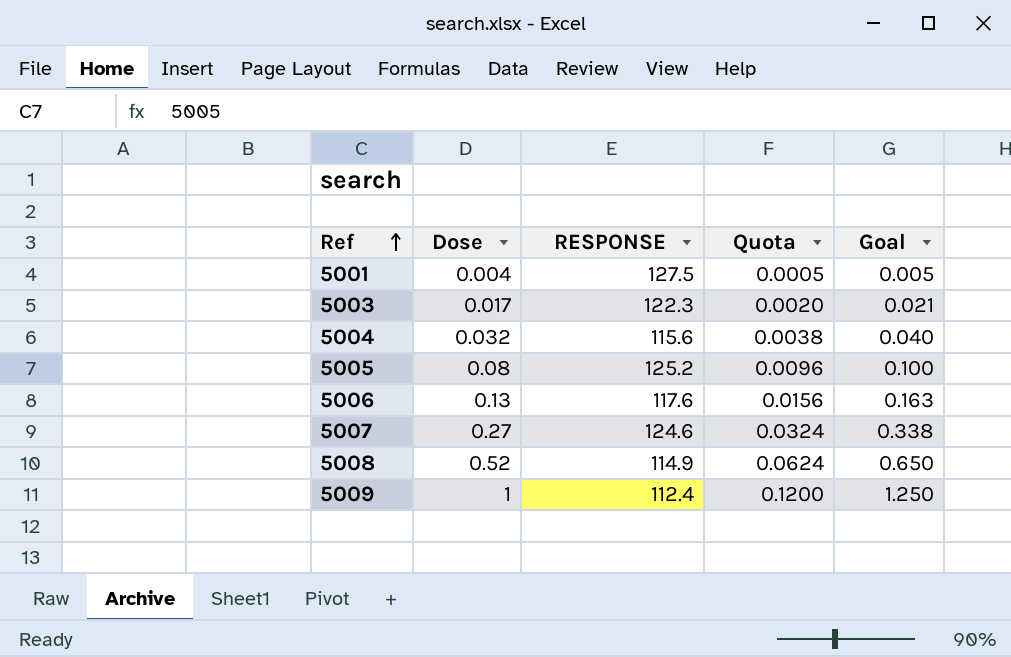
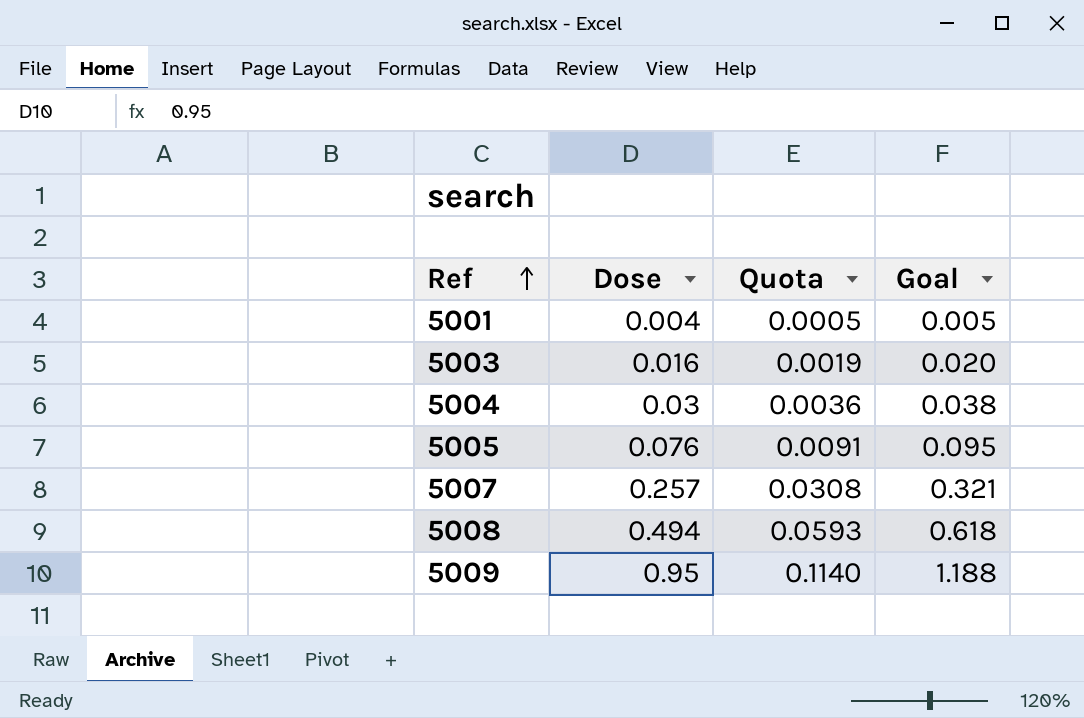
column RESPONSE | position: 3 -> none
row 5006: 0.13 | 117.6 | 0.0156 | 0.163 -> none
5003 | Dose: 0.017 -> 0.016
5003 | Quota: 0.0020 -> 0.0019
5003 | Goal: 0.021 -> 0.020
5004 | Dose: 0.032 -> 0.03
5004 | Quota: 0.0038 -> 0.0036
5004 | Goal: 0.040 -> 0.038
5005 | Dose: 0.08 -> 0.076
5005 | Quota: 0.0096 -> 0.0091
5005 | Goal: 0.100 -> 0.095
5007 | Dose: 0.27 -> 0.257
5007 | Quota: 0.0324 -> 0.0308
5007 | Goal: 0.338 -> 0.321
5008 | Dose: 0.52 -> 0.494
5008 | Quota: 0.0624 -> 0.0593
5008 | Goal: 0.650 -> 0.618
5009 | Dose: 1 -> 0.95
5009 | Quota: 0.1200 -> 0.1140
5009 | Goal: 1.250 -> 1.188

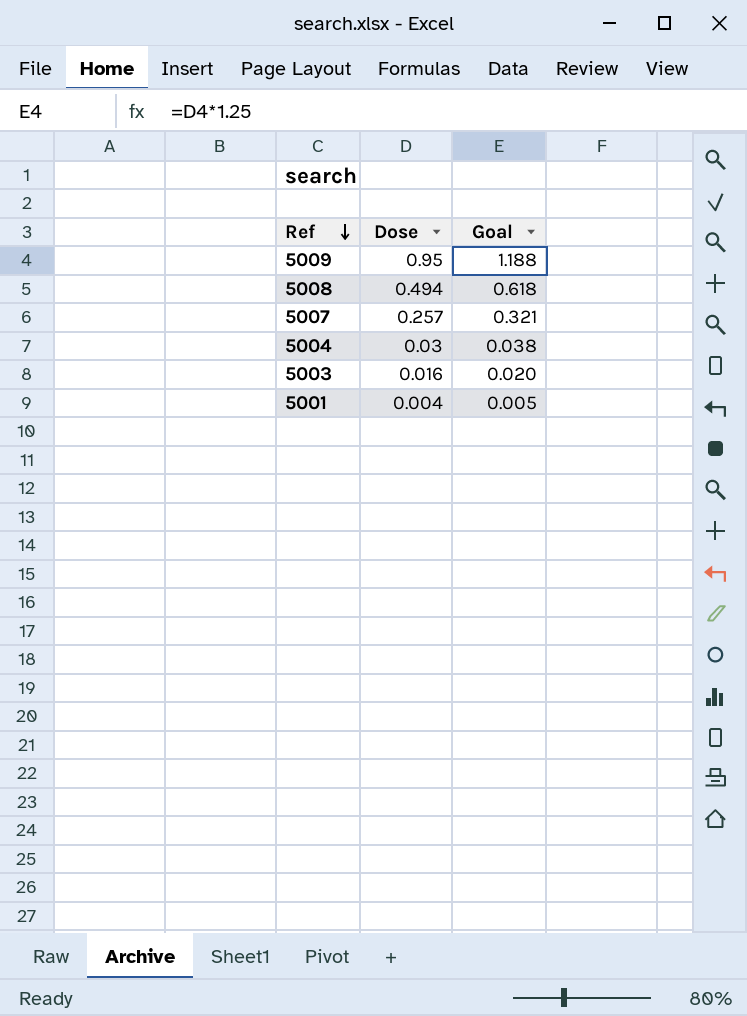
row order: Ref ascending -> Ref descending
column Quota | formula: [Dose] * 0.12 -> none
row 5005: 0.076 | 0.0091 | 0.095 -> none

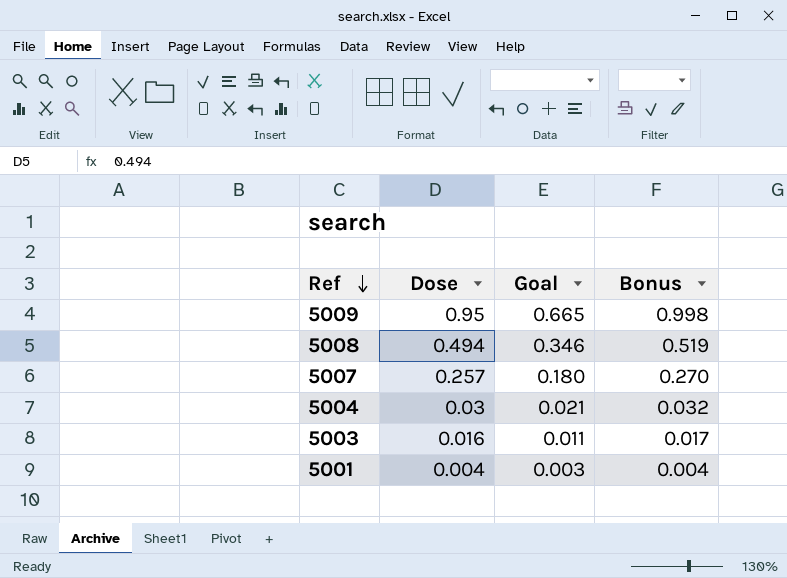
column Goal | formula: [Dose] * 1.25 -> [Dose] * 0.7
column Bonus | formula: none -> [Dose] * 1.05

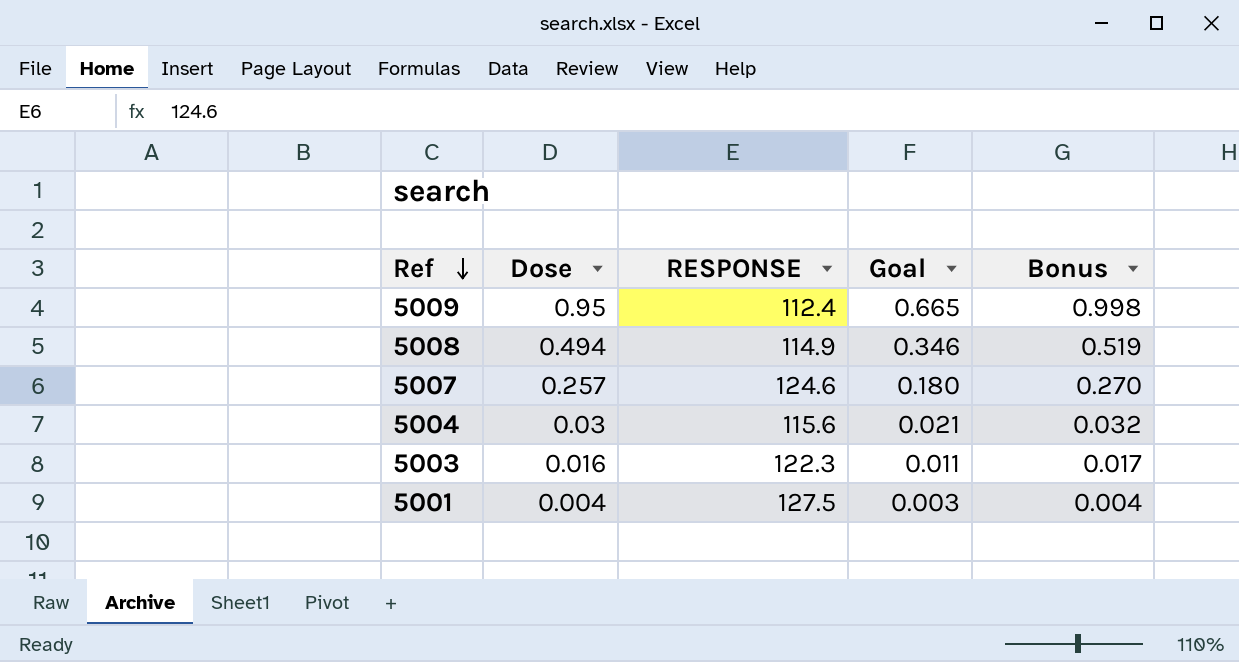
column RESPONSE | position: none -> 3

